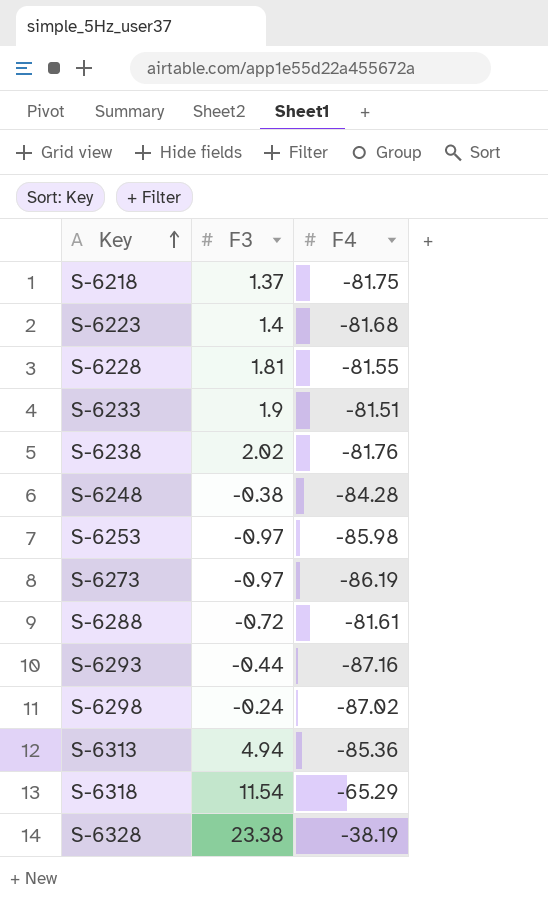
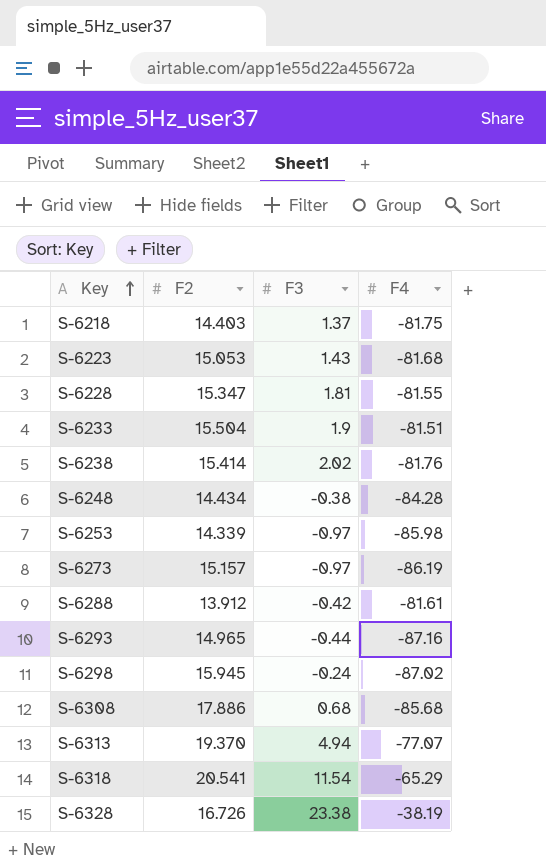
column F2 | position: none -> 2
S-6223 | F3: 1.4 -> 1.43
S-6288 | F3: -0.72 -> -0.42
row S-6308: none -> 17.886 | 0.68 | -85.68
S-6313 | F4: -85.36 -> -77.07

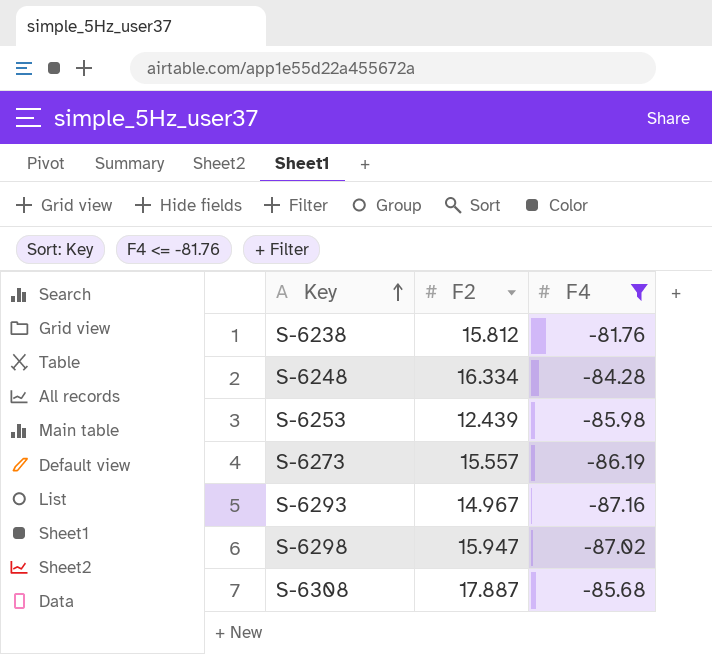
filter: none -> F4 <= -81.76
column F3 | position: 3 -> none
S-6238 | F2: 15.414 -> 15.812
S-6248 | F2: 14.434 -> 16.334
S-6253 | F2: 14.339 -> 12.439
S-6273 | F2: 15.157 -> 15.557
S-6293 | F2: 14.965 -> 14.967
S-6298 | F2: 15.945 -> 15.947
S-6308 | F2: 17.886 -> 17.887

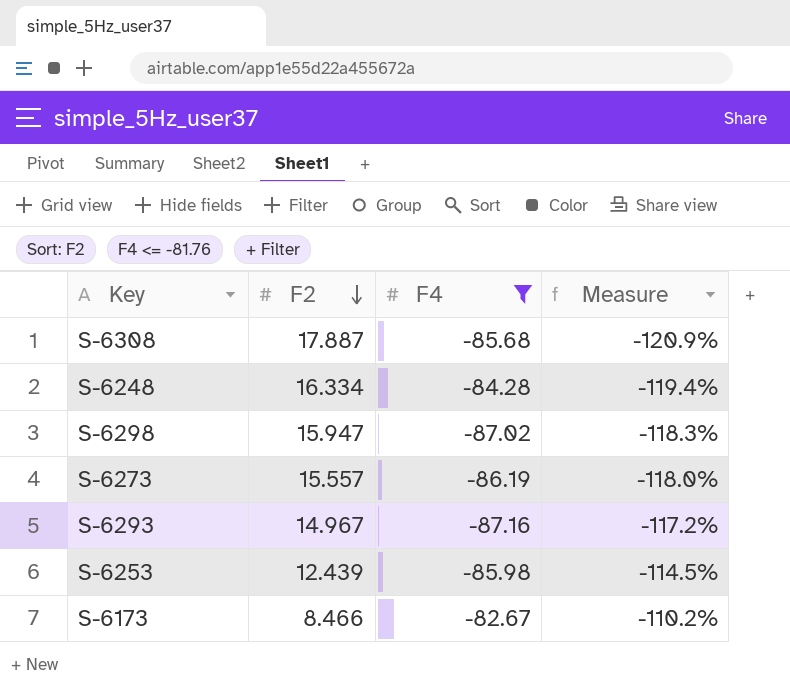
row order: Key ascending -> F2 descending
column Measure | formula: none -> ([F2] - [F4]) / [F4]
row S-6238: 15.812 | -81.76 -> none
row S-6173: none -> 8.466 | -82.67 | -110.2%

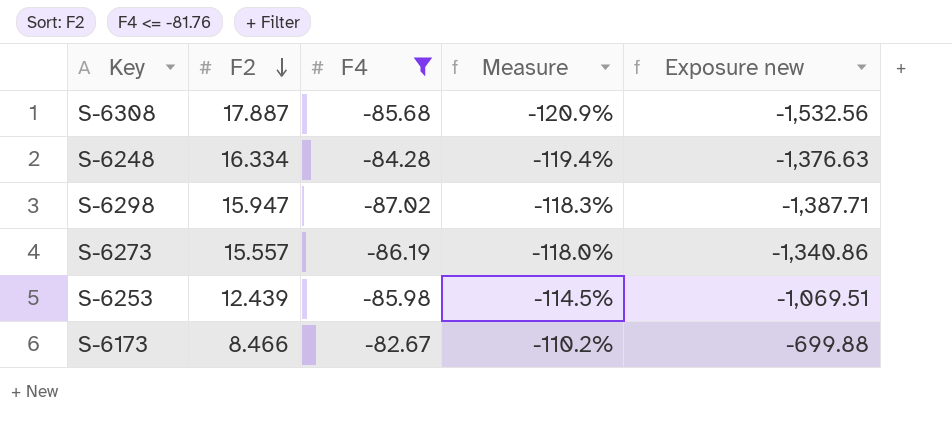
column Exposure new | formula: none -> [F2] * [F4]
row S-6293: 14.967 | -87.16 | -117.2% -> none

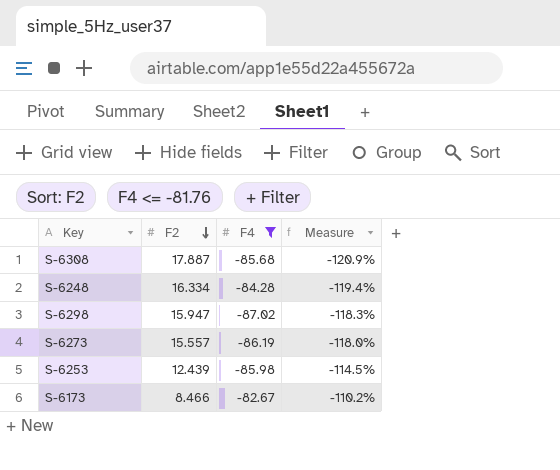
column Exposure new | formula: [F2] * [F4] -> none

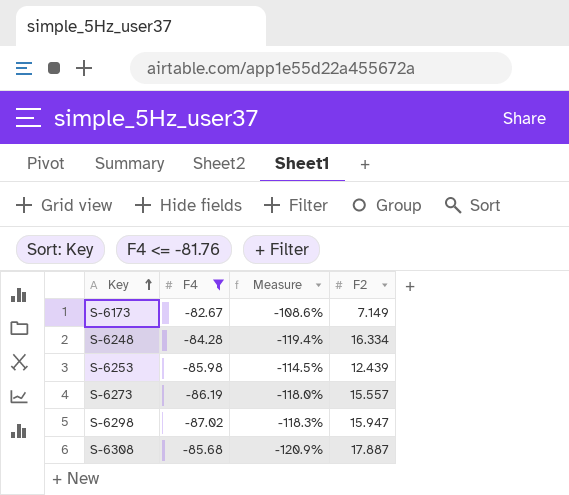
row order: F2 descending -> Key ascending
column F2 | position: 2 -> 4
S-6173 | Measure: -110.2% -> -108.6%
S-6173 | F2: 8.466 -> 7.149

